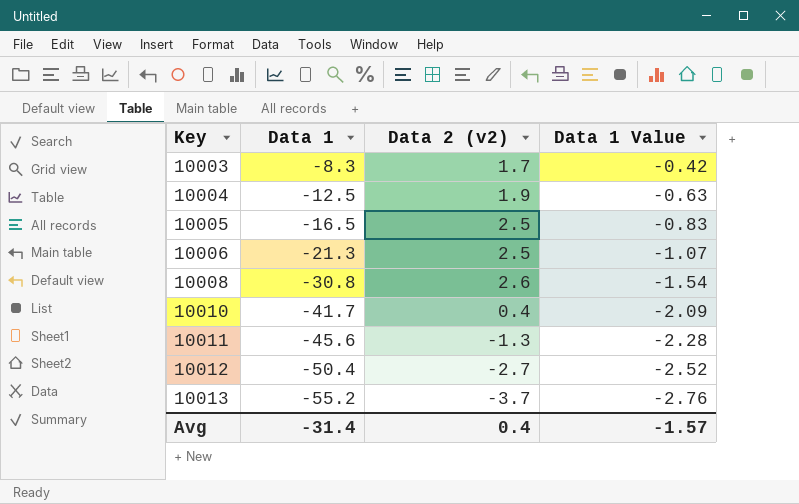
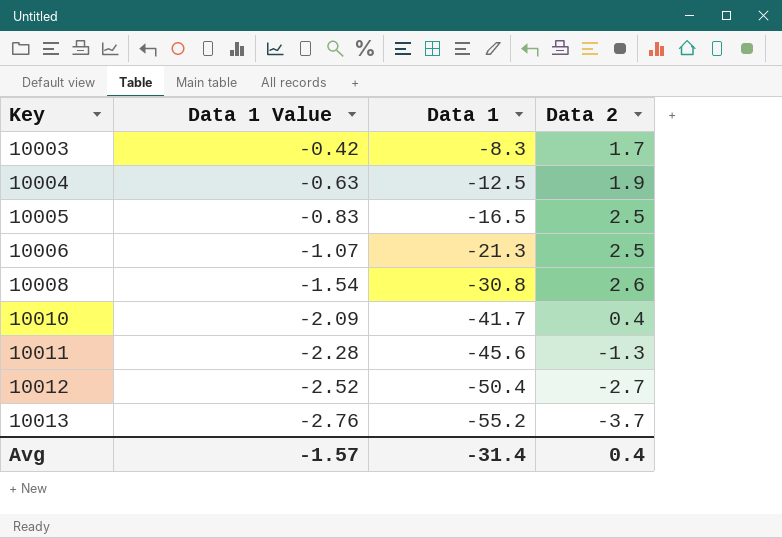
column Data 1 Value | position: 4 -> 2
column name: Data 2 (v2) -> Data 2

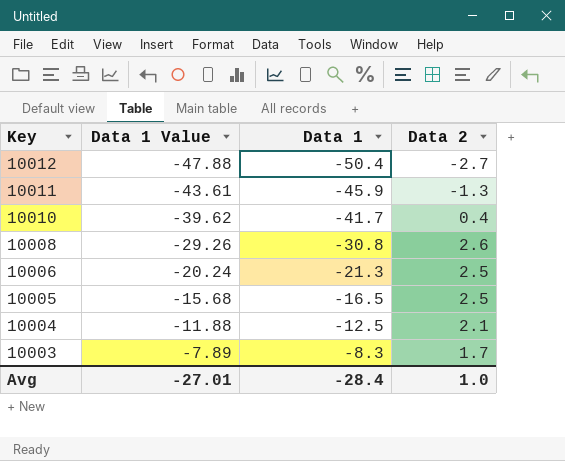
row order: Key ascending -> Key descending
column Data 1 Value | formula: [Data 1] * 0.05 -> [Data 1] * 0.95
row 10013: -2.76 | -55.2 | -3.7 -> none
10011 | Data 1: -45.6 -> -45.9
10004 | Data 2: 1.9 -> 2.1
Avg | Data 1 Value: -1.57 -> -27.01
Avg | Data 1: -31.4 -> -28.4
Avg | Data 2: 0.4 -> 1.0

